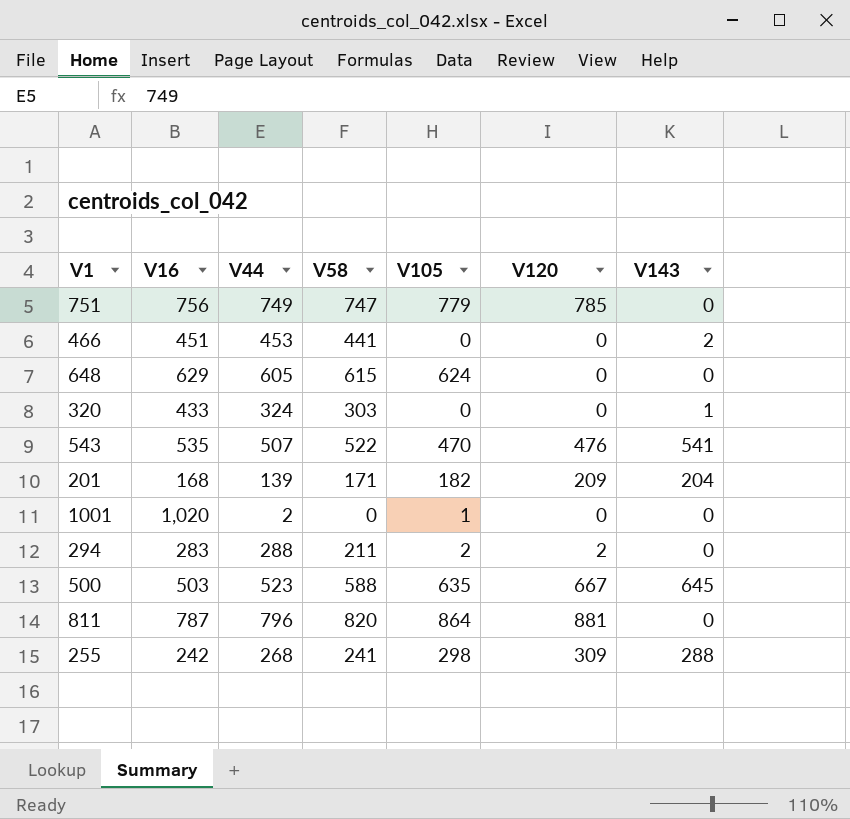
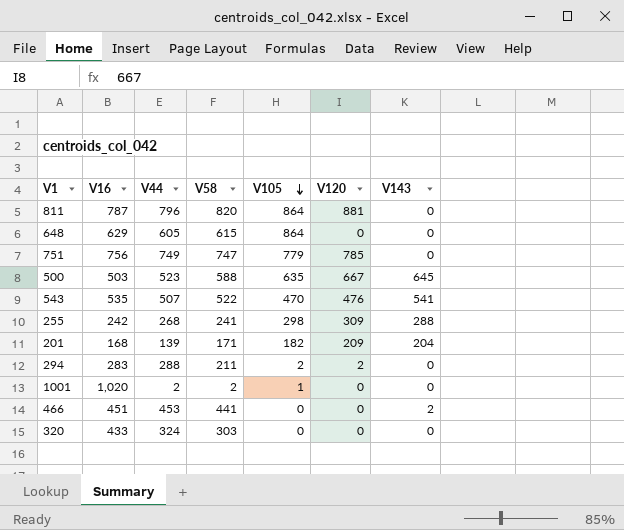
row order: none -> V105 descending
648 | V105: 624 -> 864
1001 | V58: 0 -> 2
320 | V143: 1 -> 0

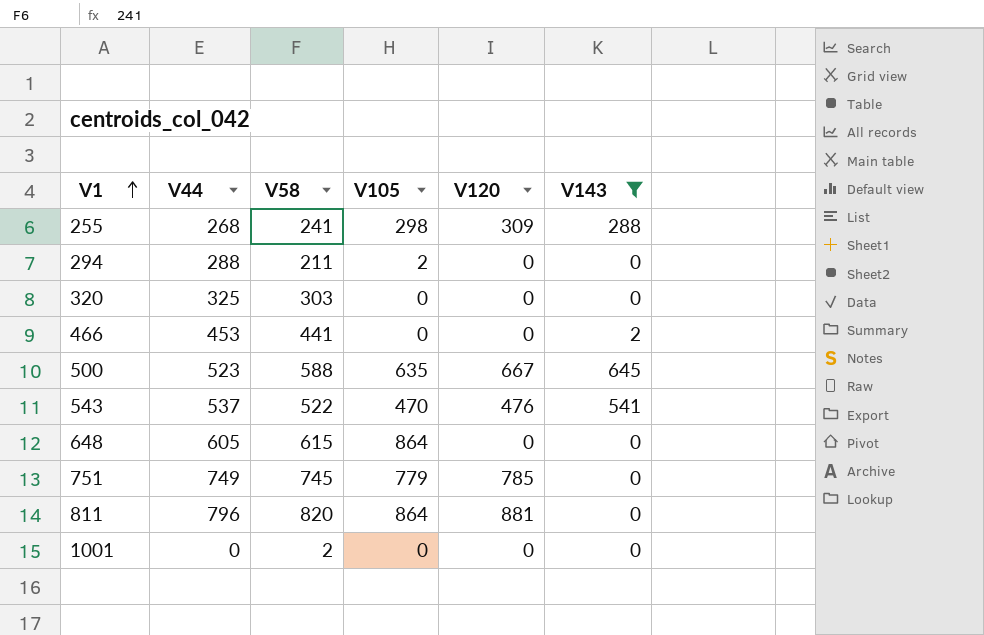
filter: none -> V143 != 204
row order: V105 descending -> V1 ascending
column V16 | position: 2 -> none
294 | V120: 2 -> 0
320 | V44: 324 -> 325
543 | V44: 507 -> 537
751 | V58: 747 -> 745
1001 | V44: 2 -> 0
1001 | V105: 1 -> 0

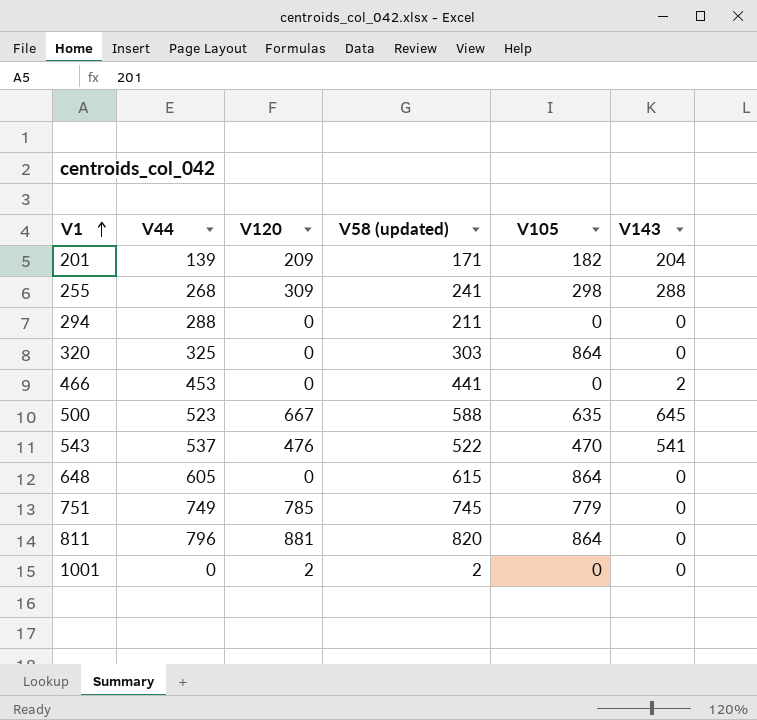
filter: V143 != 204 -> none
column V120 | position: 5 -> 3
column name: V58 -> V58 (updated)
294 | V105: 2 -> 0
320 | V105: 0 -> 864
1001 | V120: 0 -> 2

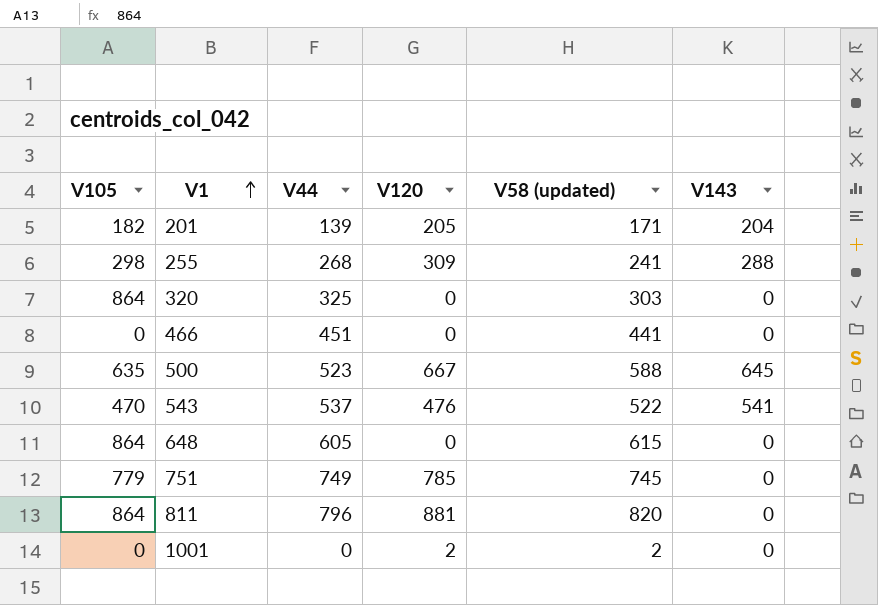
column V105 | position: 5 -> 1
row 294: 288 | 0 | 211 | 0 | 0 -> none
201 | V120: 209 -> 205
466 | V44: 453 -> 451
466 | V143: 2 -> 0

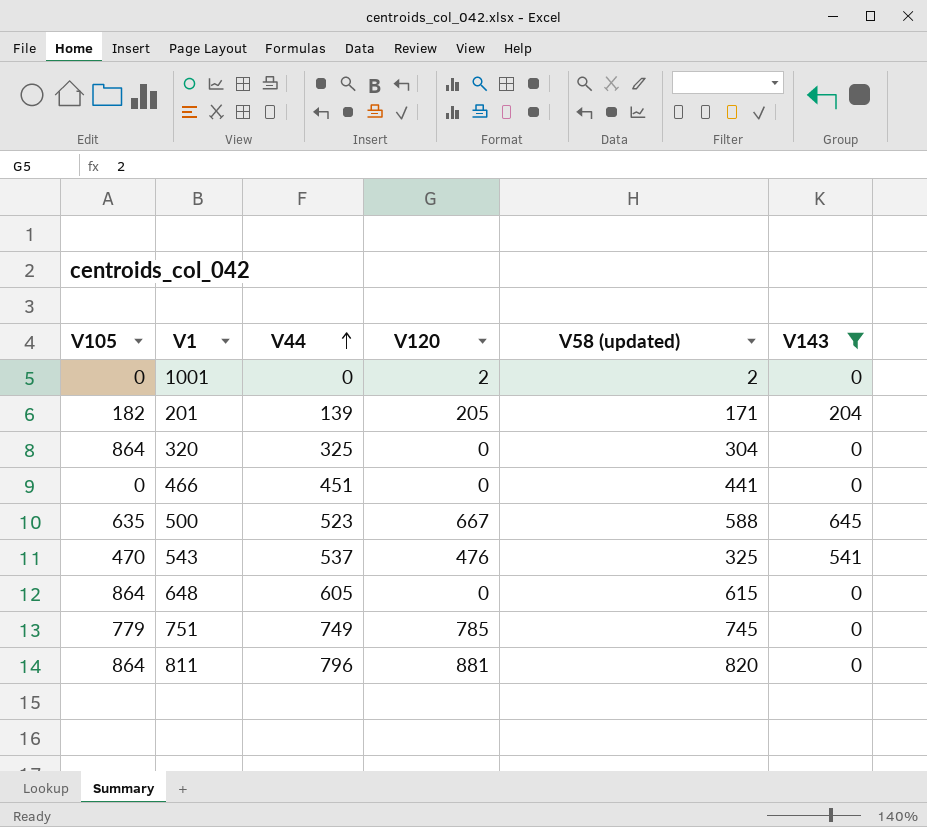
filter: none -> V143 != 288
row order: V1 ascending -> V44 ascending
320 | V58 (updated): 303 -> 304
543 | V58 (updated): 522 -> 325

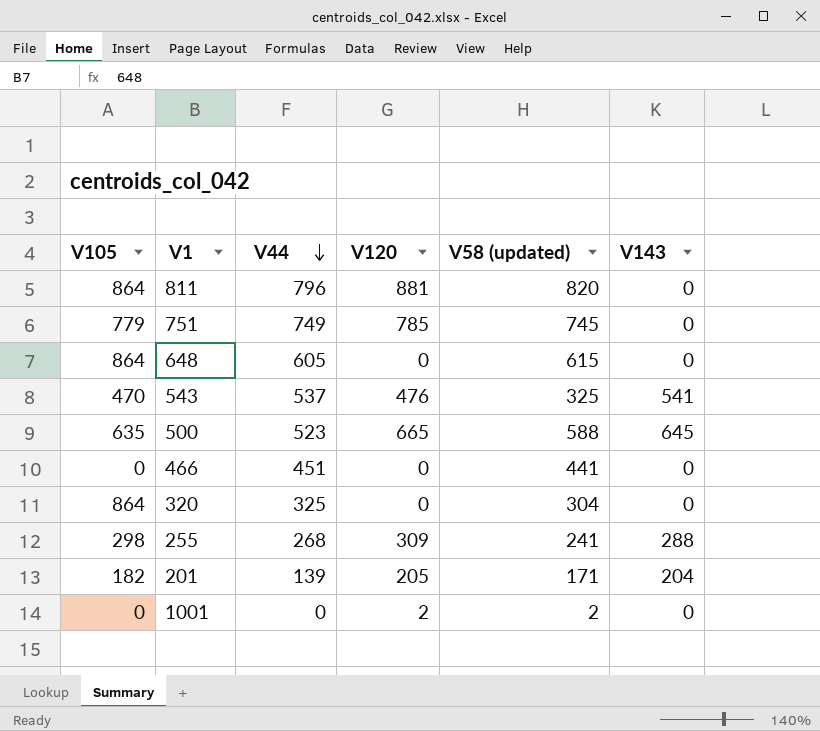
filter: V143 != 288 -> none
row order: V44 ascending -> V44 descending
500 | V120: 667 -> 665

